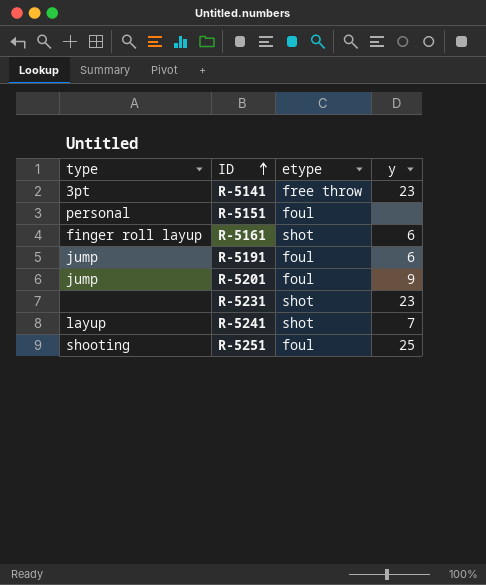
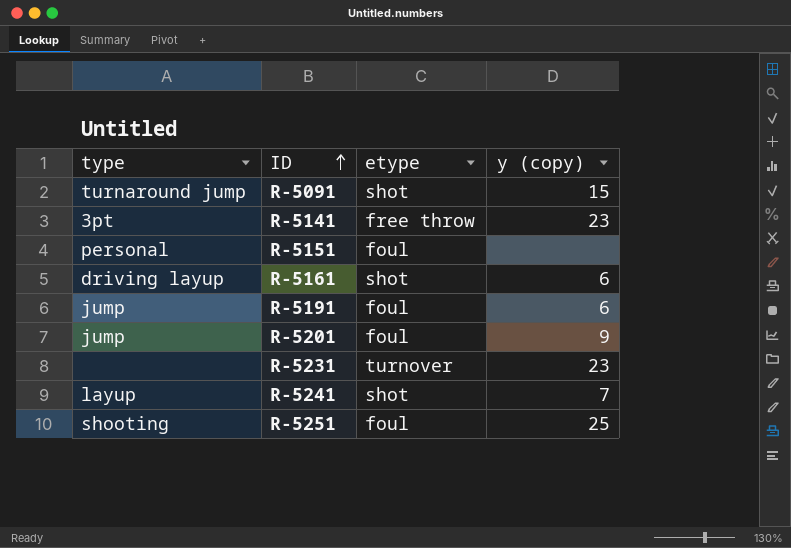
column name: y -> y (copy)
row R-5091: none -> turnaround jump | shot | 15
R-5161 | type: finger roll layup -> driving layup
R-5231 | etype: shot -> turnover

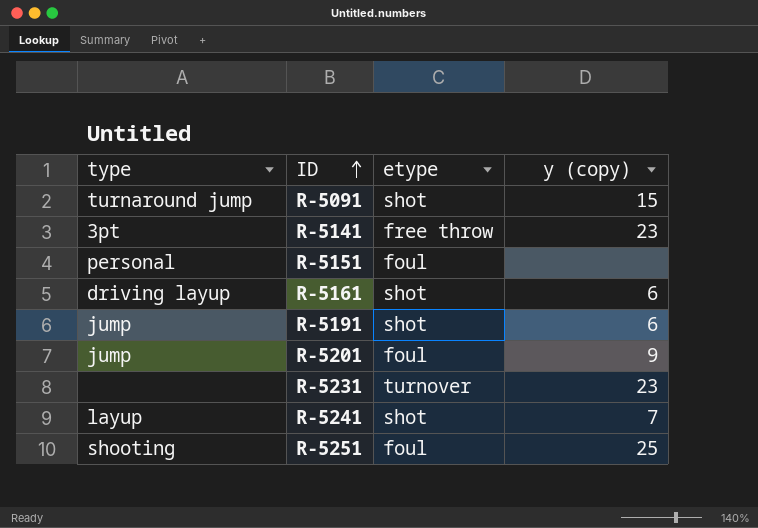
R-5191 | etype: foul -> shot

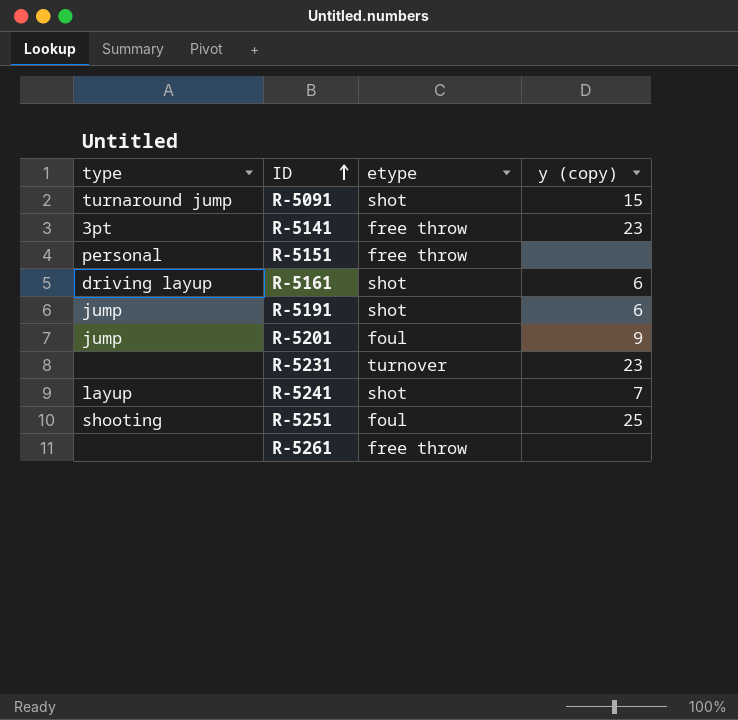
R-5151 | etype: foul -> free throw
row R-5261: none -> none | free throw | none

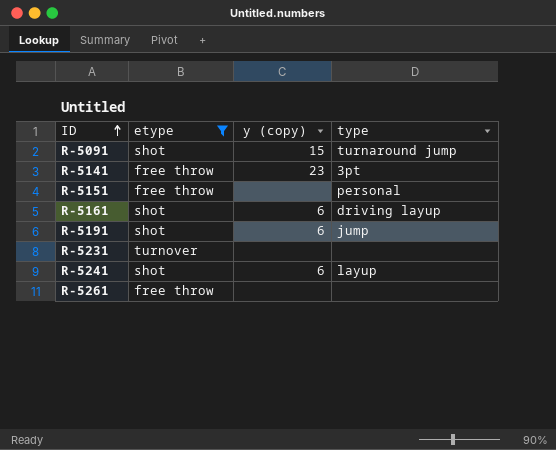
filter: none -> etype != foul
column type | position: 1 -> 4
R-5231 | y (copy): 23 -> none
R-5241 | y (copy): 7 -> 6

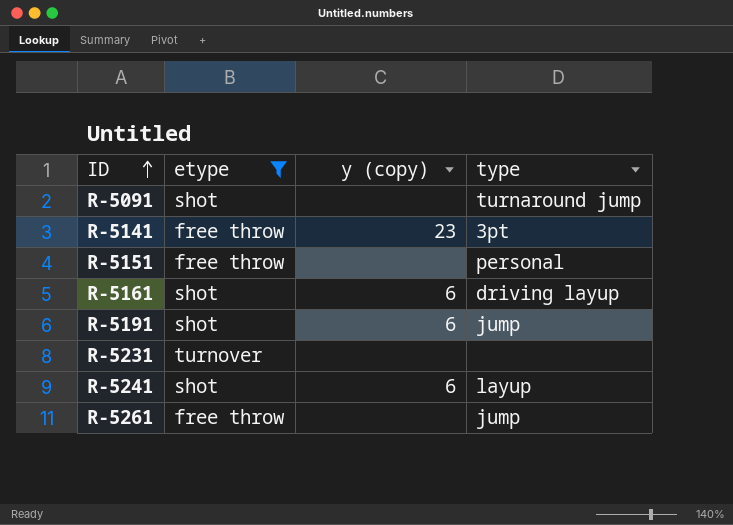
R-5091 | y (copy): 15 -> none
R-5261 | type: none -> jump

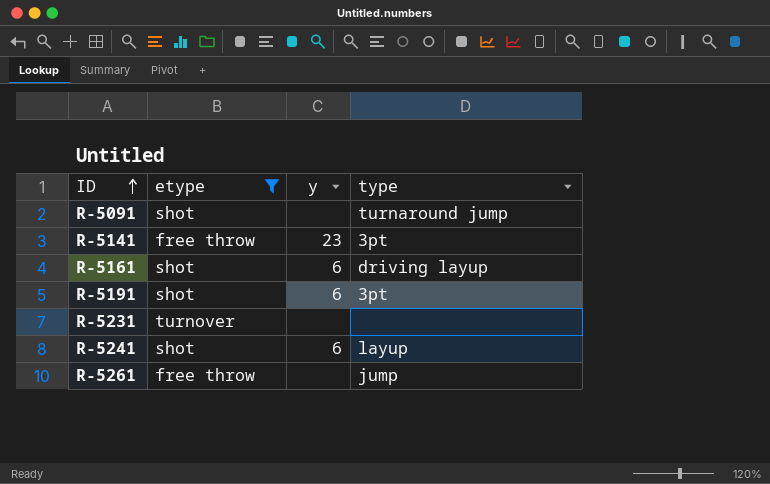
column name: y (copy) -> y
row R-5151: free throw | none | personal -> none
R-5191 | type: jump -> 3pt

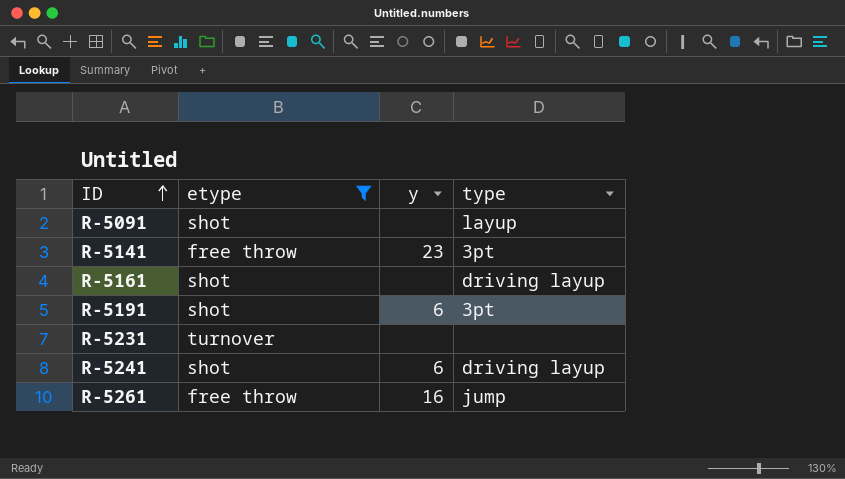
R-5091 | type: turnaround jump -> layup
R-5161 | y: 6 -> none
R-5241 | type: layup -> driving layup
R-5261 | y: none -> 16

